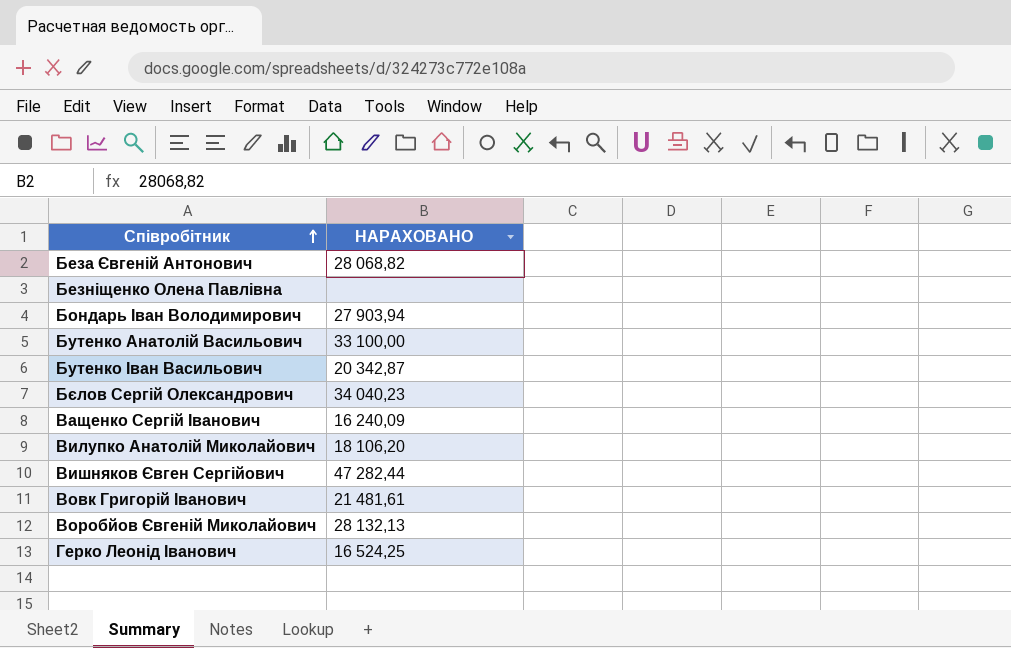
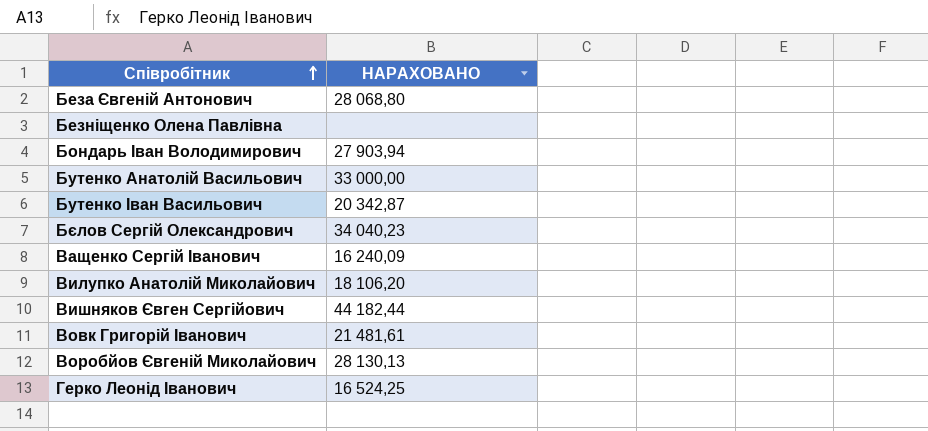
Беза Євгеній Антонович | НАРАХОВАНО: 28 068,82 -> 28 068,80
Бутенко Анатолій Васильович | НАРАХОВАНО: 33 100,00 -> 33 000,00
Вишняков Євген Сергійович | НАРАХОВАНО: 47 282,44 -> 44 182,44
Воробйов Євгеній Миколайович | НАРАХОВАНО: 28 132,13 -> 28 130,13

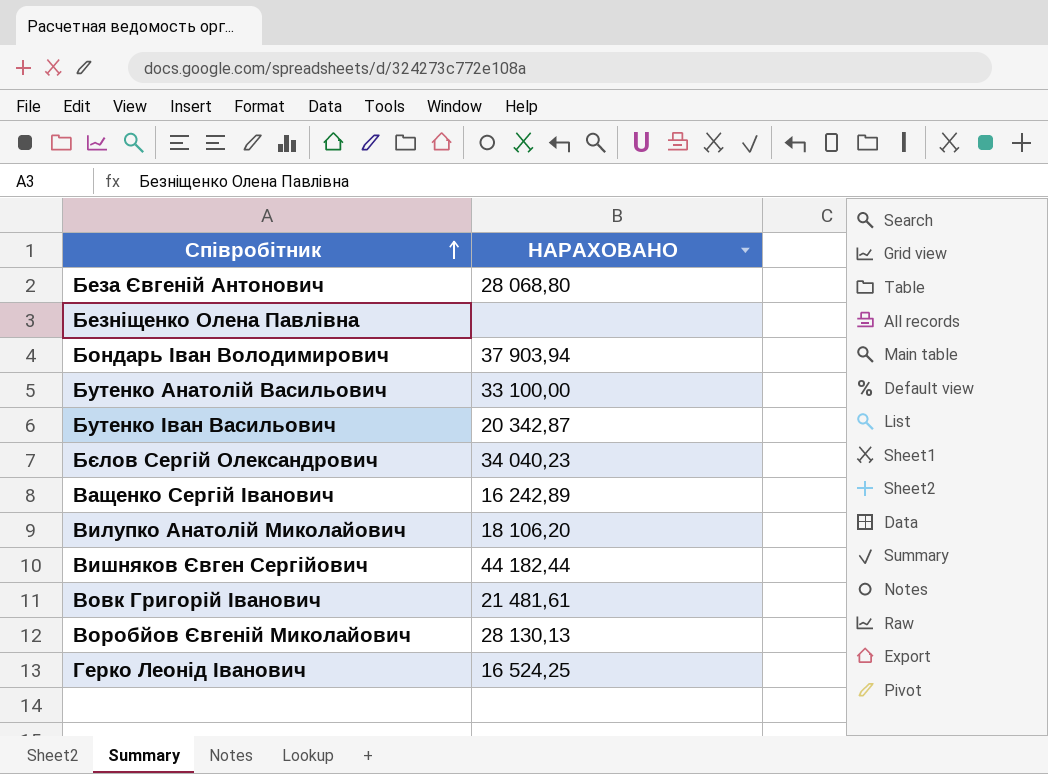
Бондарь Іван Володимирович | НАРАХОВАНО: 27 903,94 -> 37 903,94
Бутенко Анатолій Васильович | НАРАХОВАНО: 33 000,00 -> 33 100,00
Ващенко Сергій Іванович | НАРАХОВАНО: 16 240,09 -> 16 242,89

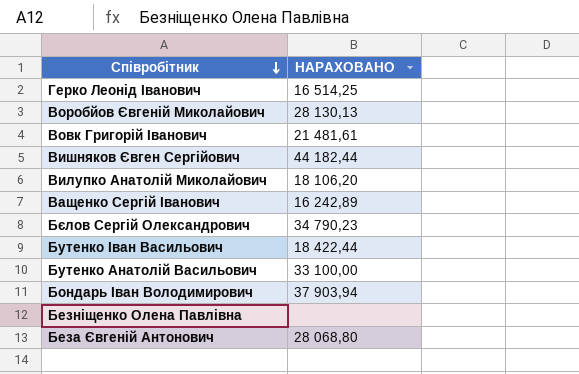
row order: Співробітник ascending -> Співробітник descending
Герко Леонід Іванович | НАРАХОВАНО: 16 524,25 -> 16 514,25
Бєлов Сергій Олександрович | НАРАХОВАНО: 34 040,23 -> 34 790,23
Бутенко Іван Васильович | НАРАХОВАНО: 20 342,87 -> 18 422,44

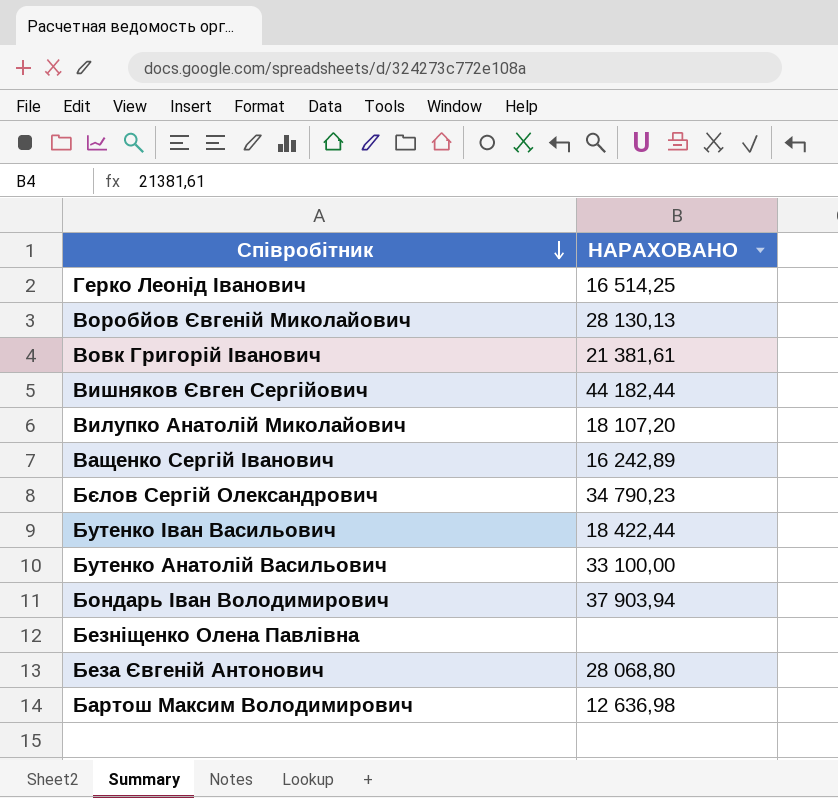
Вовк Григорій Іванович | НАРАХОВАНО: 21 481,61 -> 21 381,61
Вилупко Анатолій Миколайович | НАРАХОВАНО: 18 106,20 -> 18 107,20
row Бартош Максим Володимирович: none -> 12 636,98

